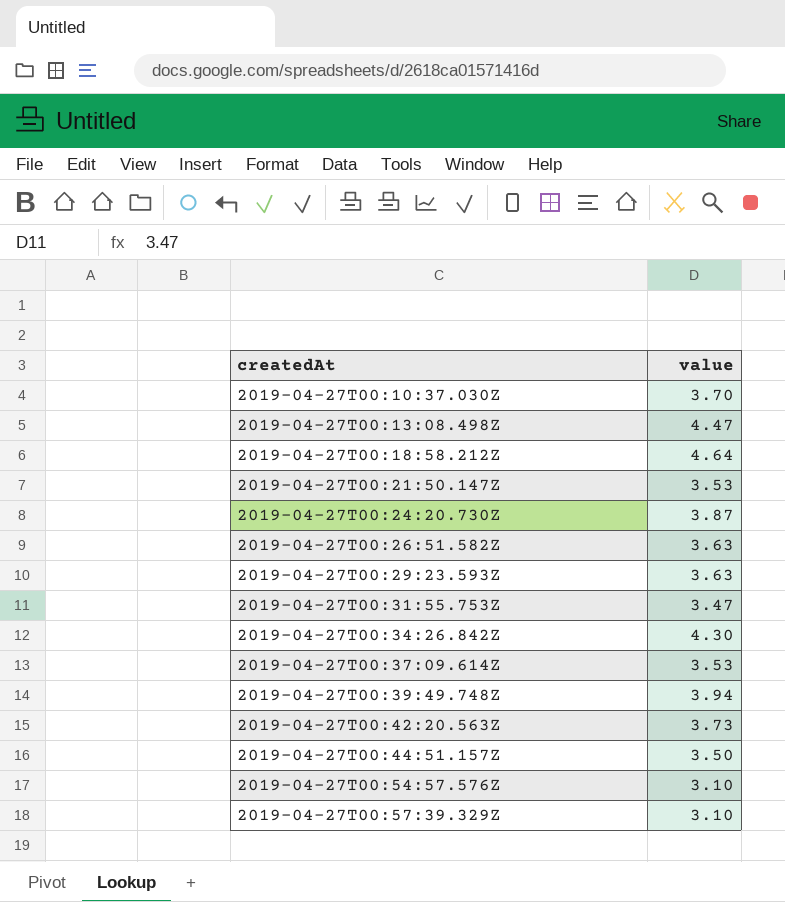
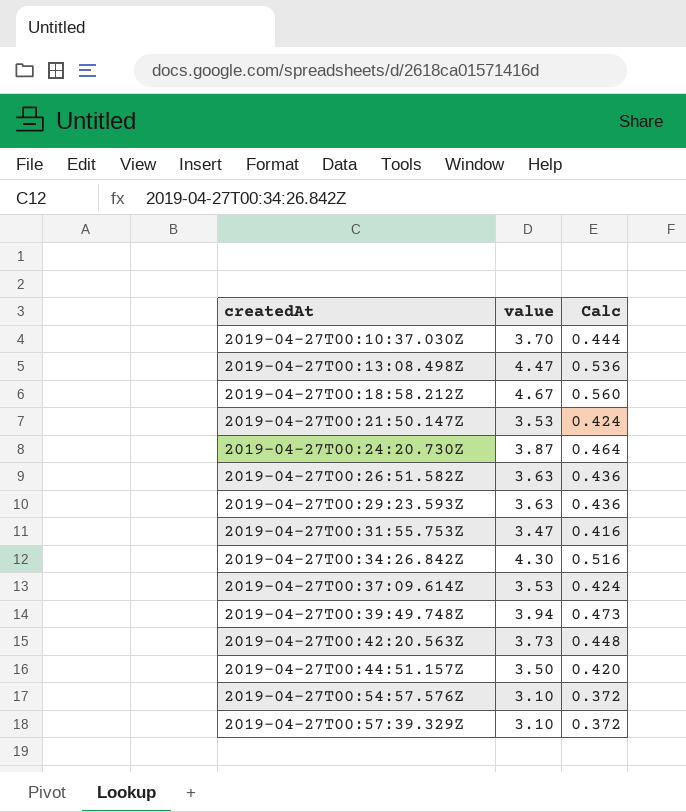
column Calc | formula: none -> [value] * 0.12
2019-04-27T00:18:58.212Z | value: 4.64 -> 4.67

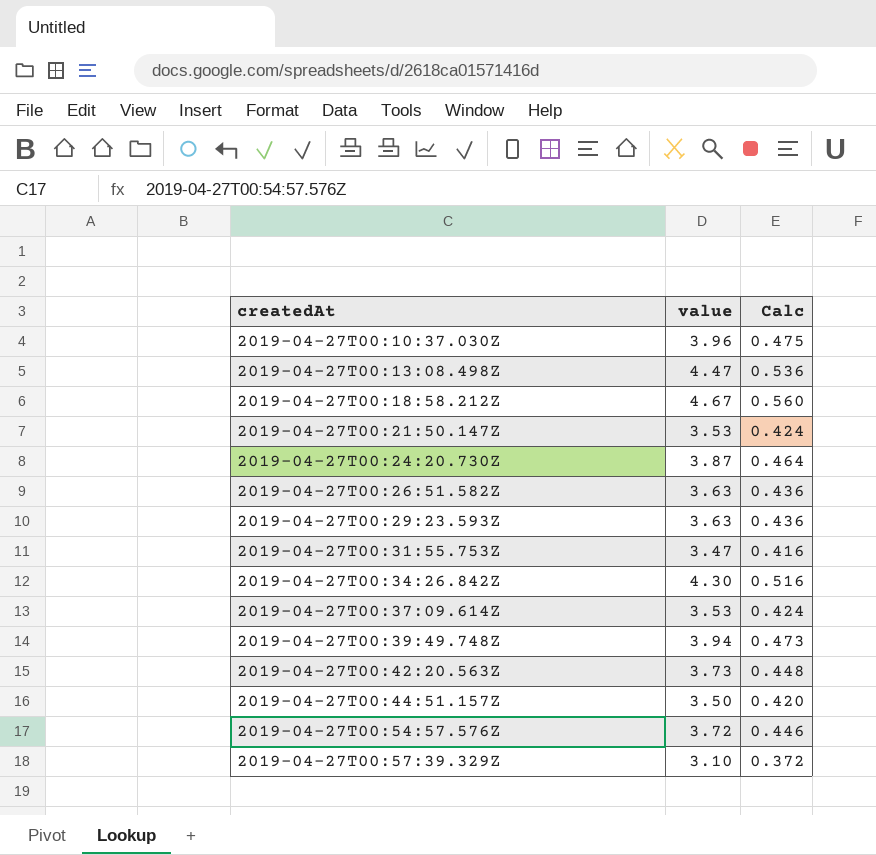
2019-04-27T00:10:37.030Z | value: 3.70 -> 3.96
2019-04-27T00:10:37.030Z | Calc: 0.444 -> 0.475
2019-04-27T00:54:57.576Z | value: 3.10 -> 3.72
2019-04-27T00:54:57.576Z | Calc: 0.372 -> 0.446

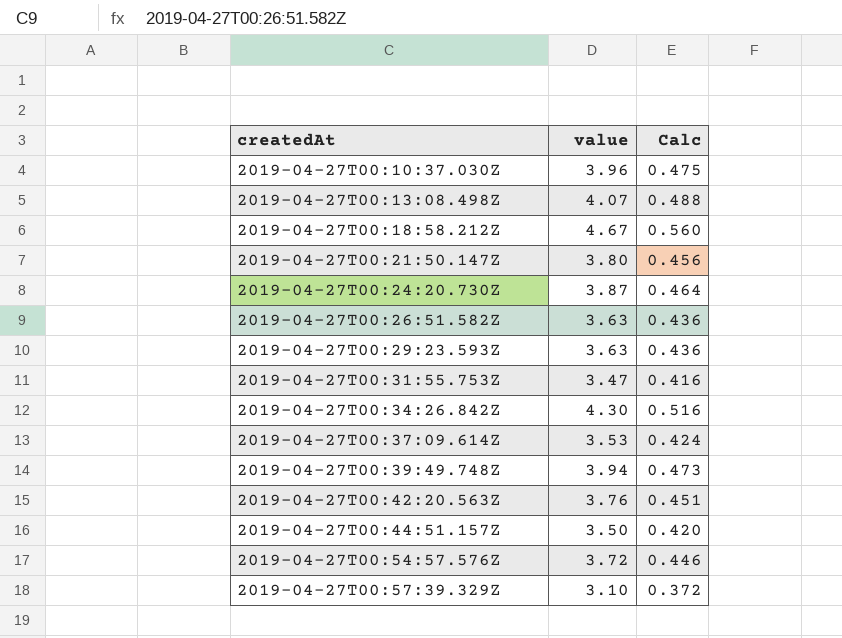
2019-04-27T00:13:08.498Z | value: 4.47 -> 4.07
2019-04-27T00:13:08.498Z | Calc: 0.536 -> 0.488
2019-04-27T00:21:50.147Z | value: 3.53 -> 3.80
2019-04-27T00:21:50.147Z | Calc: 0.424 -> 0.456
2019-04-27T00:42:20.563Z | value: 3.73 -> 3.76
2019-04-27T00:42:20.563Z | Calc: 0.448 -> 0.451

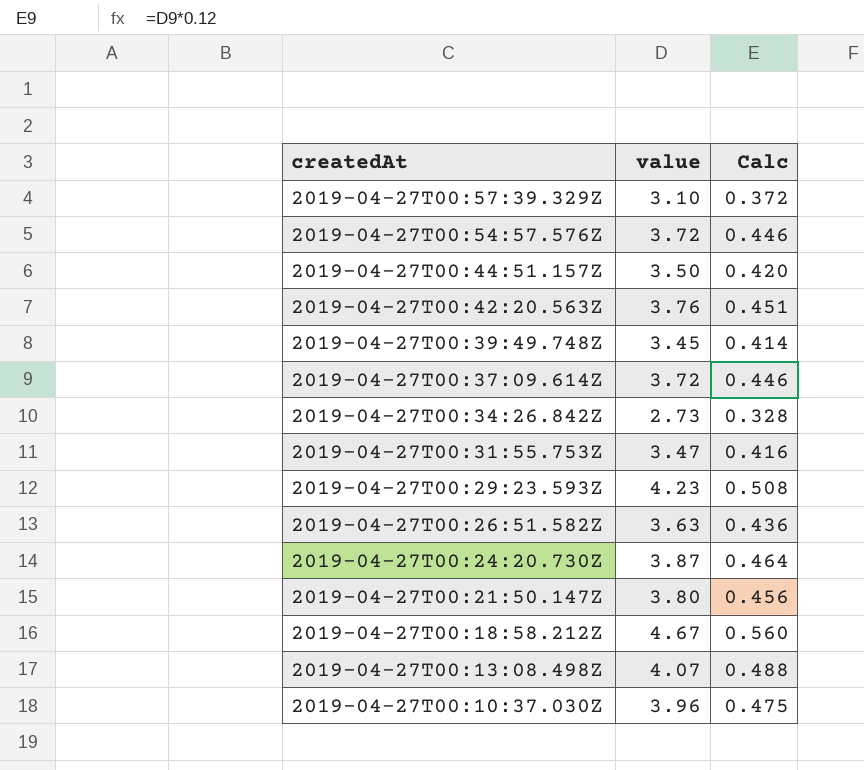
row order: createdAt ascending -> createdAt descending
2019-04-27T00:39:49.748Z | value: 3.94 -> 3.45
2019-04-27T00:39:49.748Z | Calc: 0.473 -> 0.414
2019-04-27T00:37:09.614Z | value: 3.53 -> 3.72
2019-04-27T00:37:09.614Z | Calc: 0.424 -> 0.446
2019-04-27T00:34:26.842Z | value: 4.30 -> 2.73
2019-04-27T00:34:26.842Z | Calc: 0.516 -> 0.328
2019-04-27T00:29:23.593Z | value: 3.63 -> 4.23
2019-04-27T00:29:23.593Z | Calc: 0.436 -> 0.508

